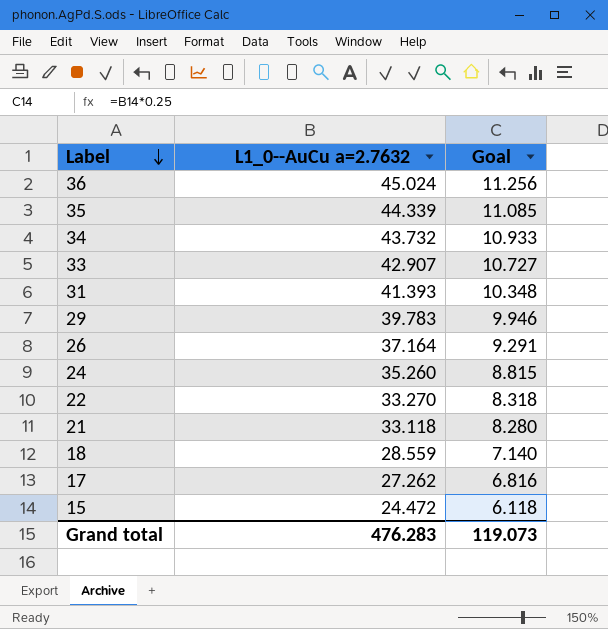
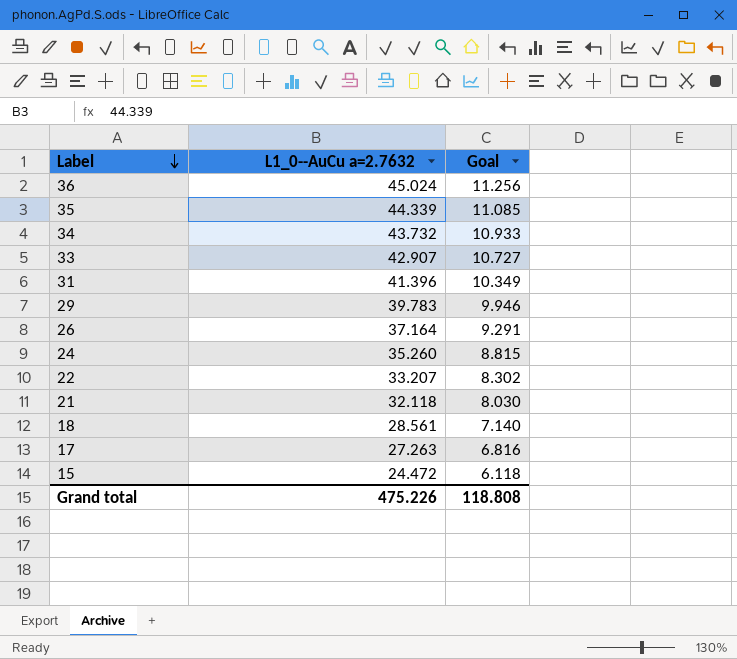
31 | L1_0--AuCu a=2.7632: 41.393 -> 41.396
31 | Goal: 10.348 -> 10.349
22 | L1_0--AuCu a=2.7632: 33.270 -> 33.207
22 | Goal: 8.318 -> 8.302
21 | L1_0--AuCu a=2.7632: 33.118 -> 32.118
21 | Goal: 8.280 -> 8.030
18 | L1_0--AuCu a=2.7632: 28.559 -> 28.561
17 | L1_0--AuCu a=2.7632: 27.262 -> 27.263
Grand total | L1_0--AuCu a=2.7632: 476.283 -> 475.226
Grand total | Goal: 119.073 -> 118.808

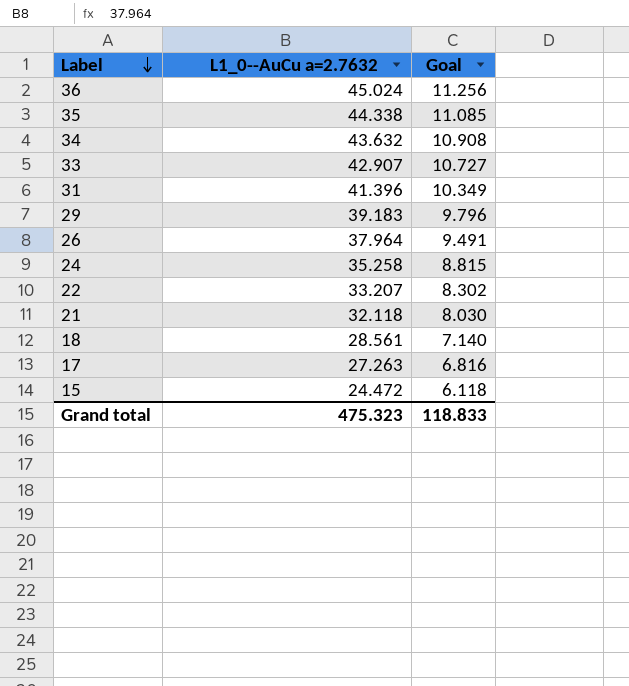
35 | L1_0--AuCu a=2.7632: 44.339 -> 44.338
34 | L1_0--AuCu a=2.7632: 43.732 -> 43.632
34 | Goal: 10.933 -> 10.908
29 | L1_0--AuCu a=2.7632: 39.783 -> 39.183
29 | Goal: 9.946 -> 9.796
26 | L1_0--AuCu a=2.7632: 37.164 -> 37.964
26 | Goal: 9.291 -> 9.491
24 | L1_0--AuCu a=2.7632: 35.260 -> 35.258
Grand total | L1_0--AuCu a=2.7632: 475.226 -> 475.323
Grand total | Goal: 118.808 -> 118.833

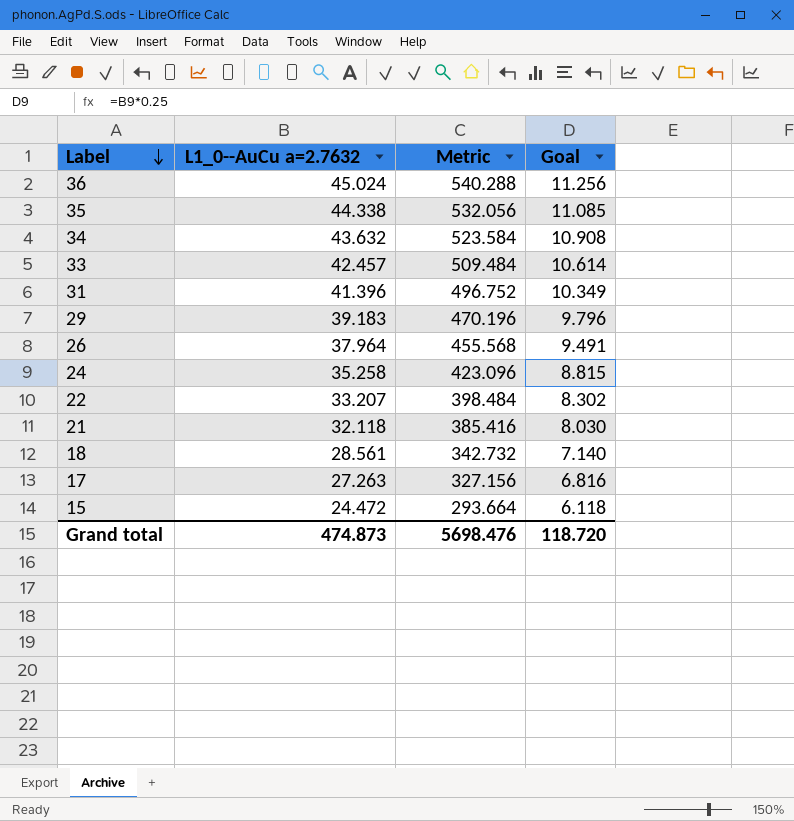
column Metric | formula: none -> [L1_0--AuCu a=2.7632] * 12
33 | L1_0--AuCu a=2.7632: 42.907 -> 42.457
33 | Goal: 10.727 -> 10.614
Grand total | L1_0--AuCu a=2.7632: 475.323 -> 474.873
Grand total | Goal: 118.833 -> 118.720

